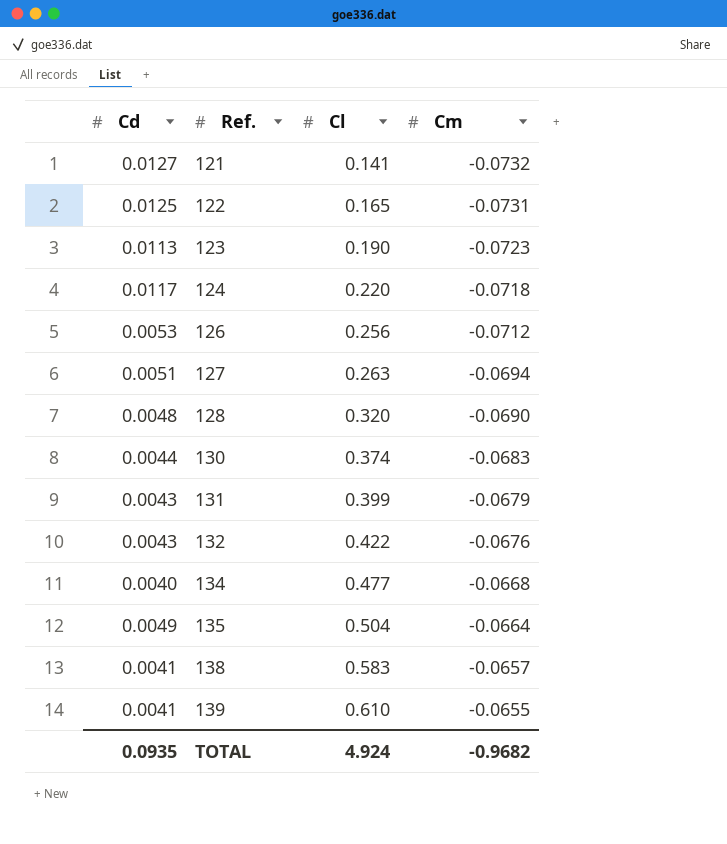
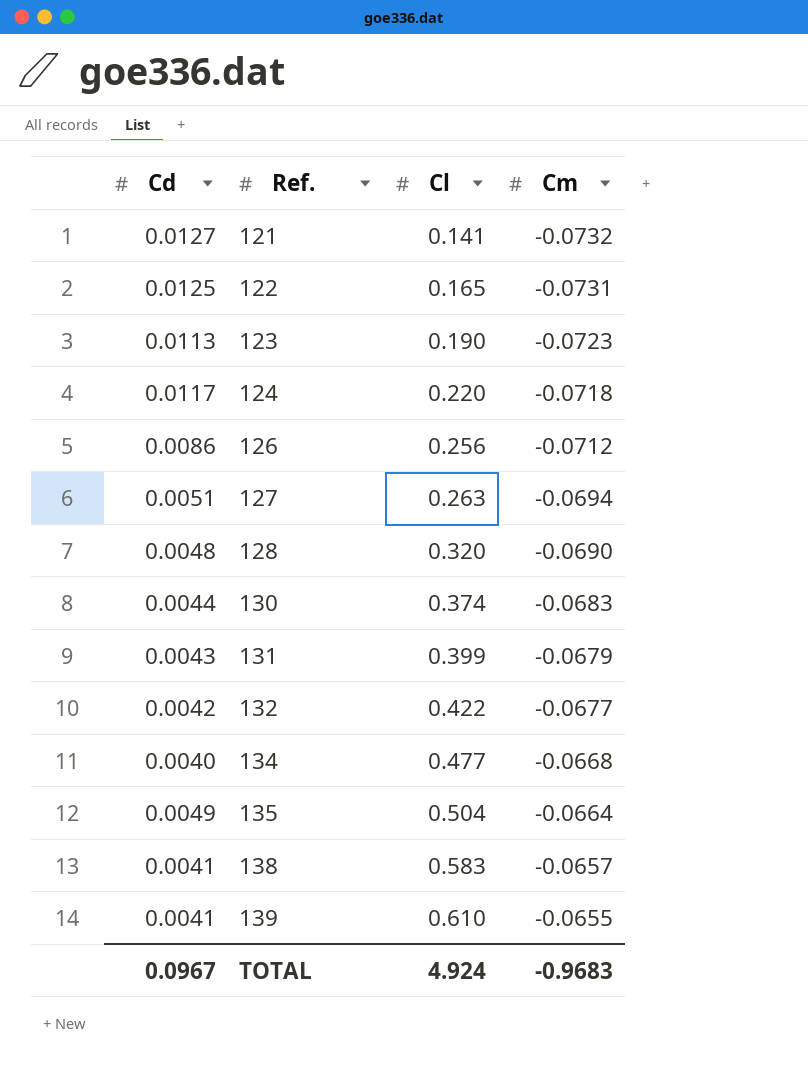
126 | Cd: 0.0053 -> 0.0086
132 | Cd: 0.0043 -> 0.0042
132 | Cm: -0.0676 -> -0.0677
TOTAL | Cd: 0.0935 -> 0.0967
TOTAL | Cm: -0.9682 -> -0.9683

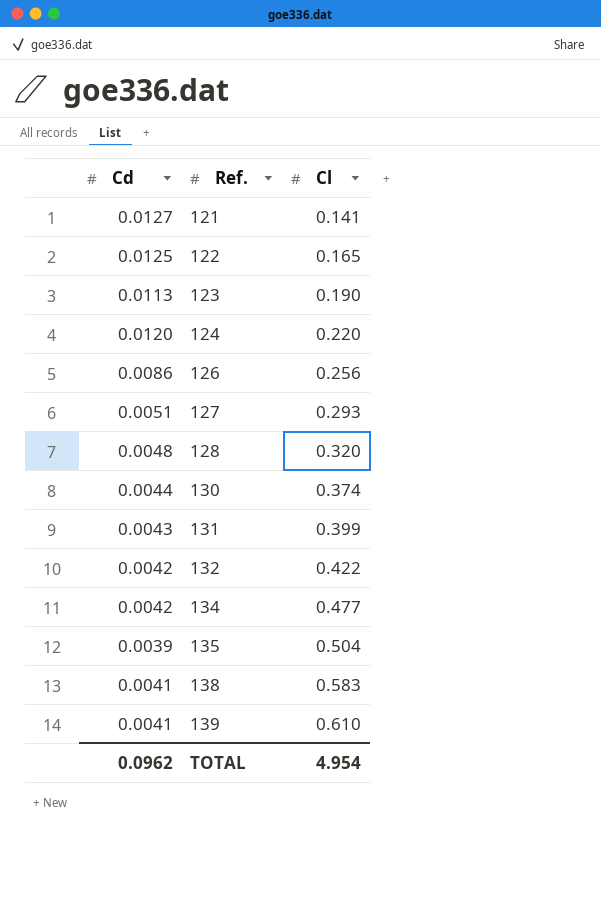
column Cm | position: 4 -> none
124 | Cd: 0.0117 -> 0.0120
127 | Cl: 0.263 -> 0.293
134 | Cd: 0.0040 -> 0.0042
135 | Cd: 0.0049 -> 0.0039
TOTAL | Cd: 0.0967 -> 0.0962
TOTAL | Cl: 4.924 -> 4.954

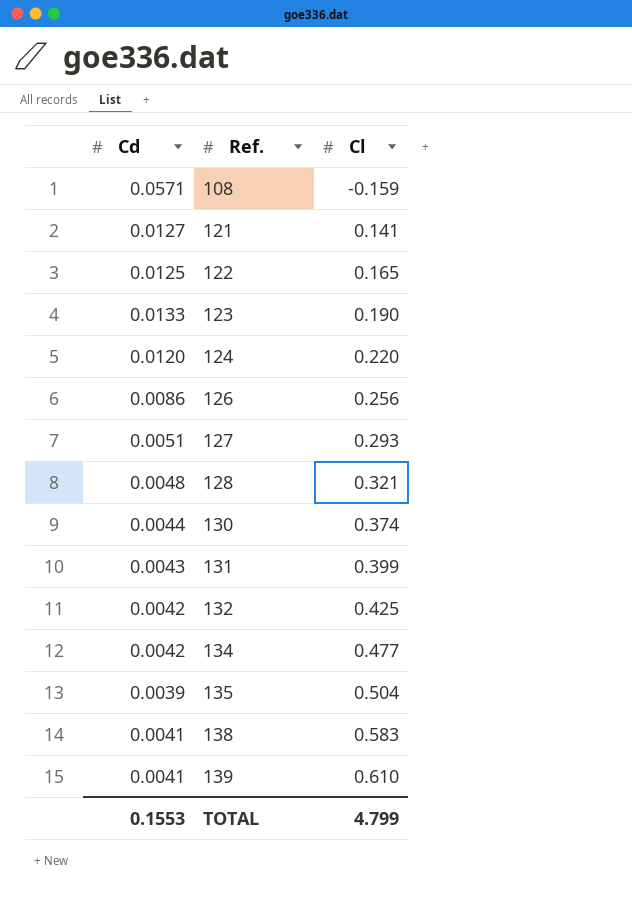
row 108: none -> 0.0571 | -0.159
123 | Cd: 0.0113 -> 0.0133
128 | Cl: 0.320 -> 0.321
132 | Cl: 0.422 -> 0.425
TOTAL | Cd: 0.0962 -> 0.1553
TOTAL | Cl: 4.954 -> 4.799

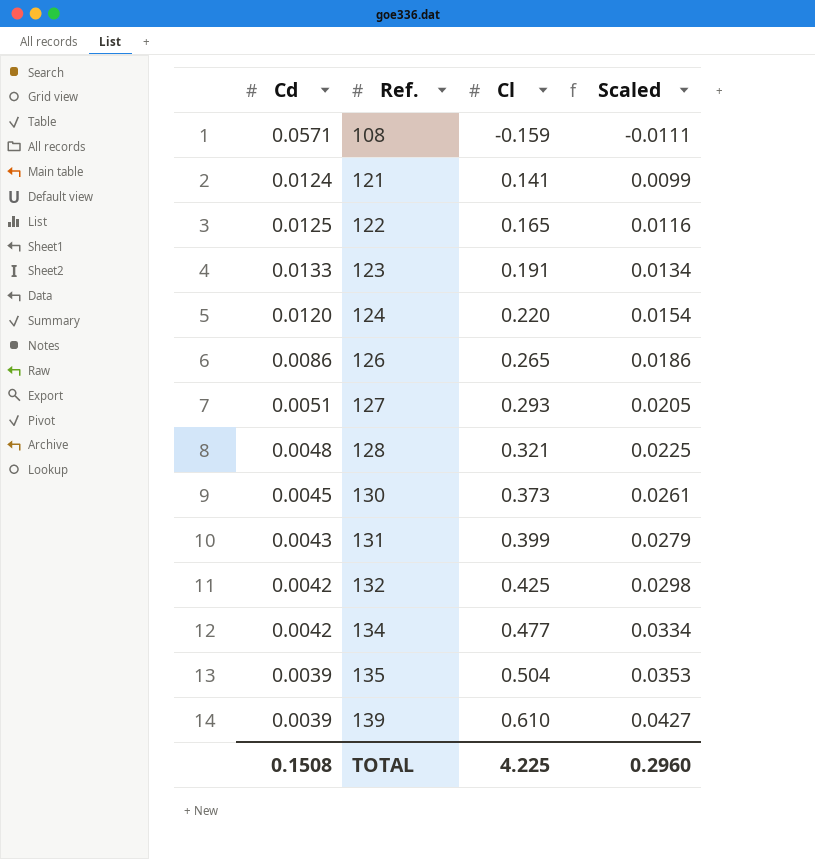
column Scaled | formula: none -> [Cl] * 0.07
row 138: 0.0041 | 0.583 -> none
121 | Cd: 0.0127 -> 0.0124
123 | Cl: 0.190 -> 0.191
126 | Cl: 0.256 -> 0.265
130 | Cd: 0.0044 -> 0.0045
130 | Cl: 0.374 -> 0.373
139 | Cd: 0.0041 -> 0.0039
TOTAL | Cd: 0.1553 -> 0.1508
TOTAL | Cl: 4.799 -> 4.225

